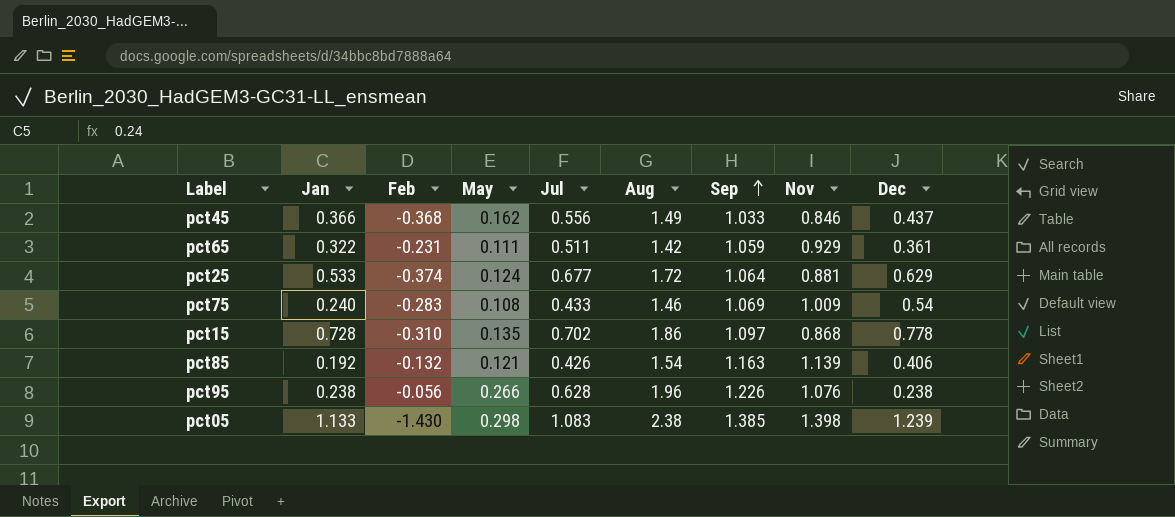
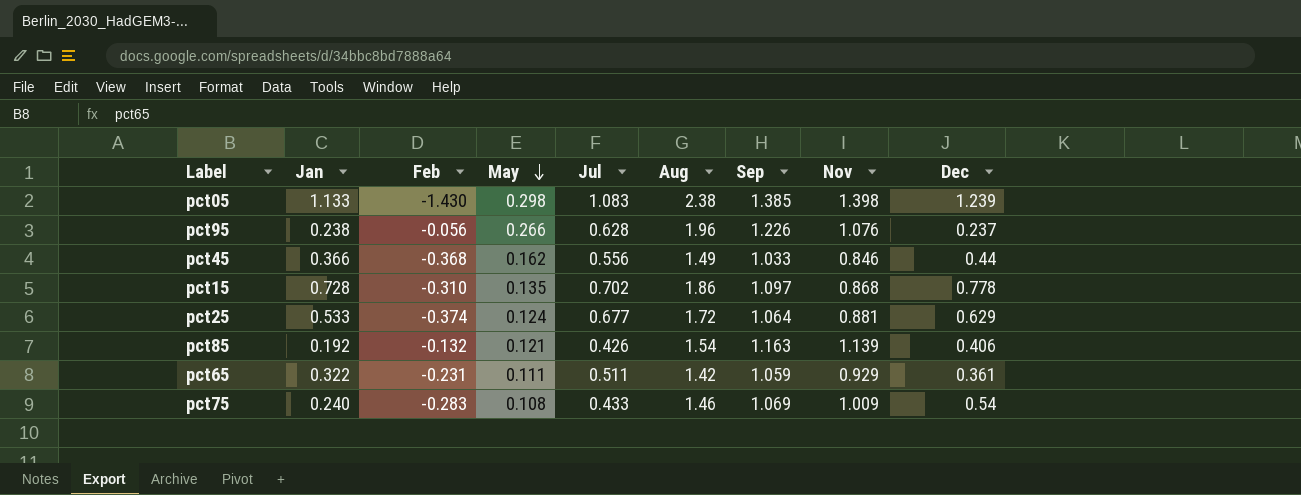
row order: Sep ascending -> May descending
pct95 | Dec: 0.238 -> 0.237
pct45 | Dec: 0.437 -> 0.44

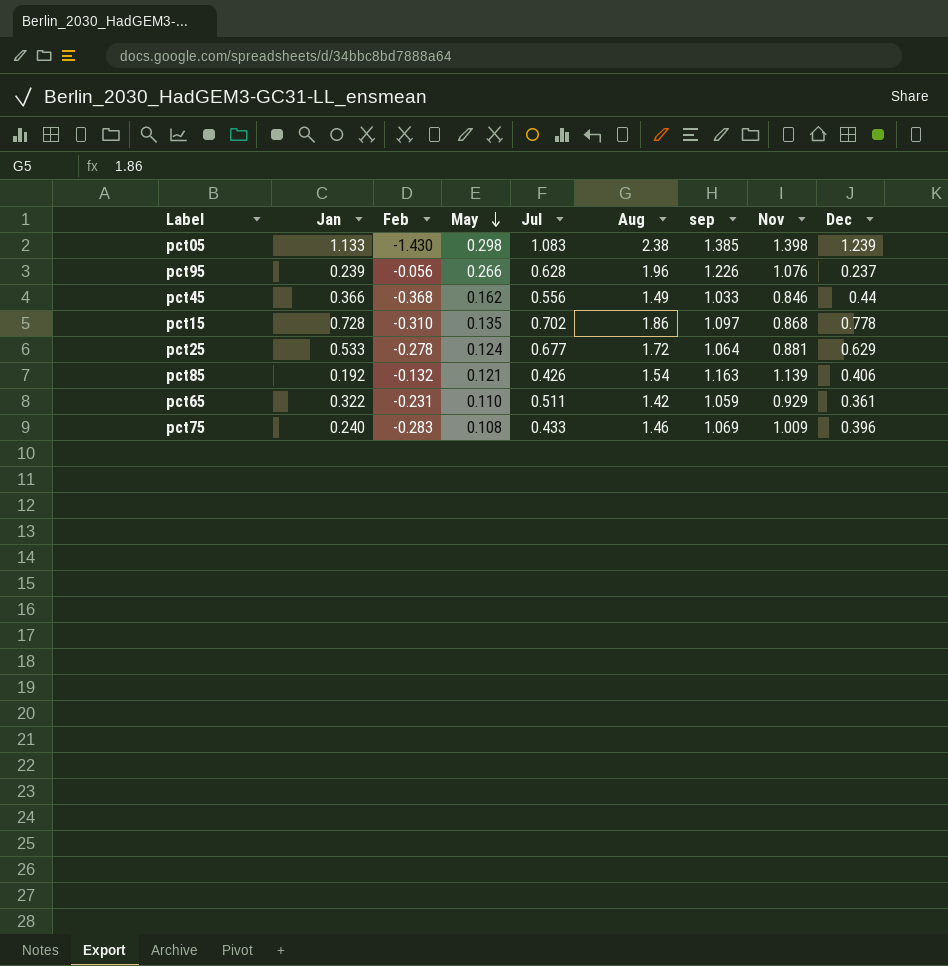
column name: Sep -> sep
pct95 | Jan: 0.238 -> 0.239
pct25 | Feb: -0.374 -> -0.278
pct65 | May: 0.111 -> 0.110
pct75 | Dec: 0.54 -> 0.396

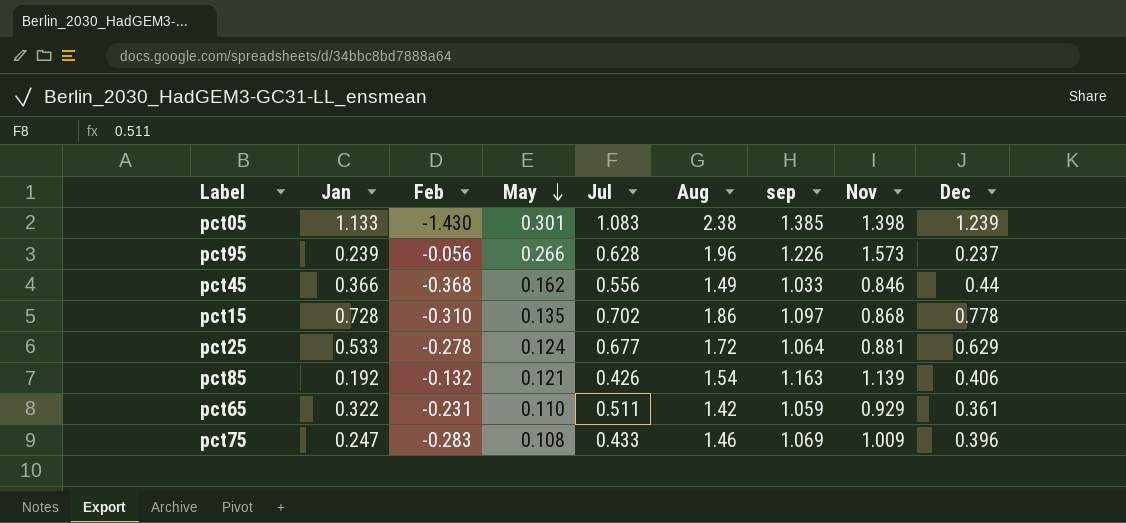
pct05 | May: 0.298 -> 0.301
pct95 | Nov: 1.076 -> 1.573
pct75 | Jan: 0.240 -> 0.247

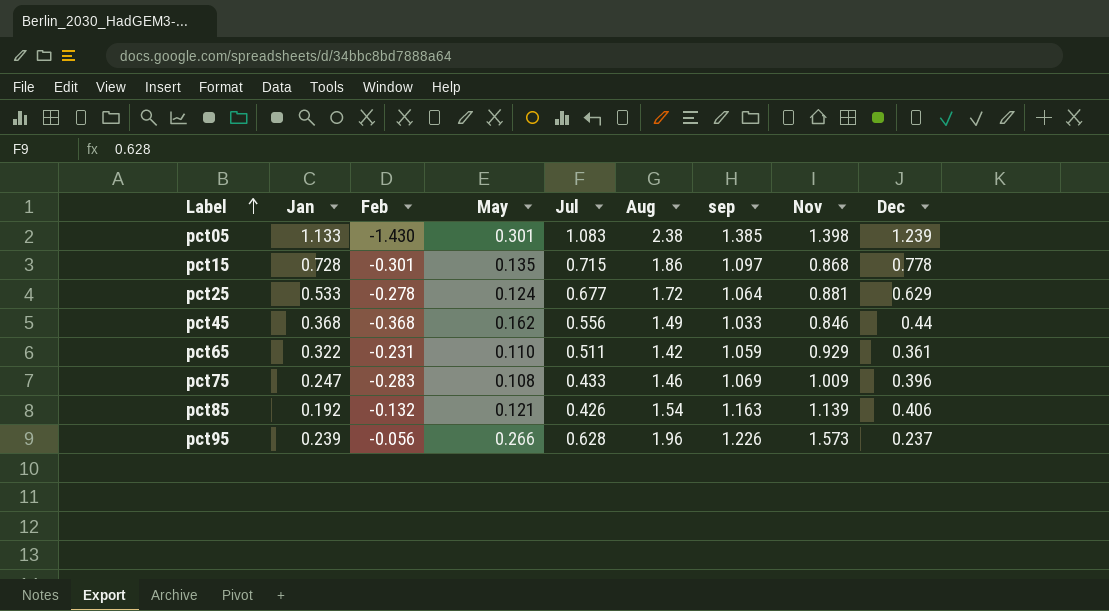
row order: May descending -> Label ascending
pct15 | Feb: -0.310 -> -0.301
pct15 | Jul: 0.702 -> 0.715
pct45 | Jan: 0.366 -> 0.368

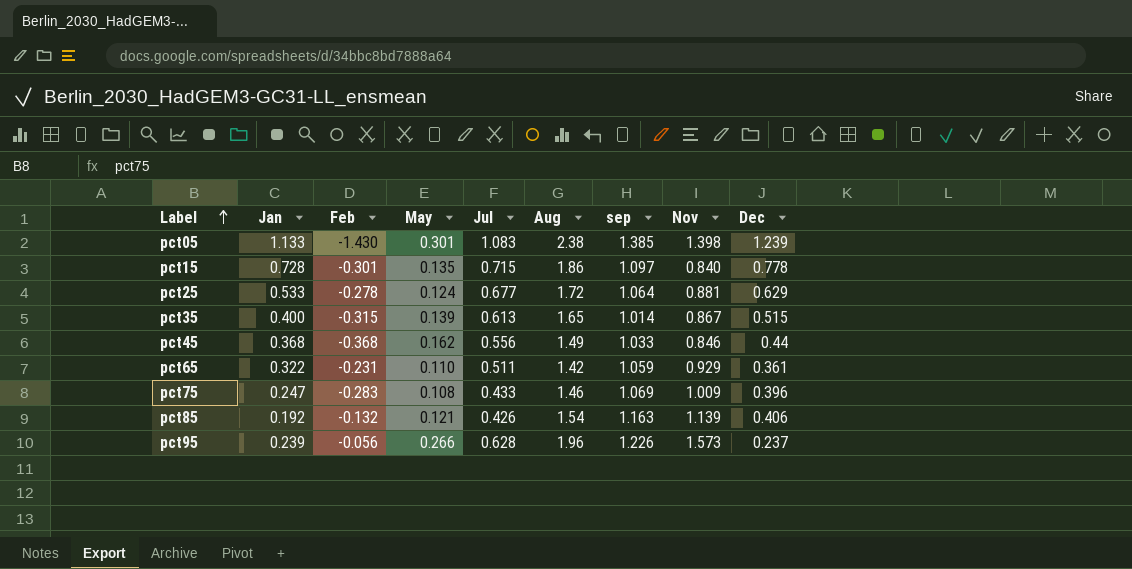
pct15 | Nov: 0.868 -> 0.840
row pct35: none -> 0.400 | -0.315 | 0.139 | 0.613 | 1.65 | 1.014 | 0.867 | 0.515

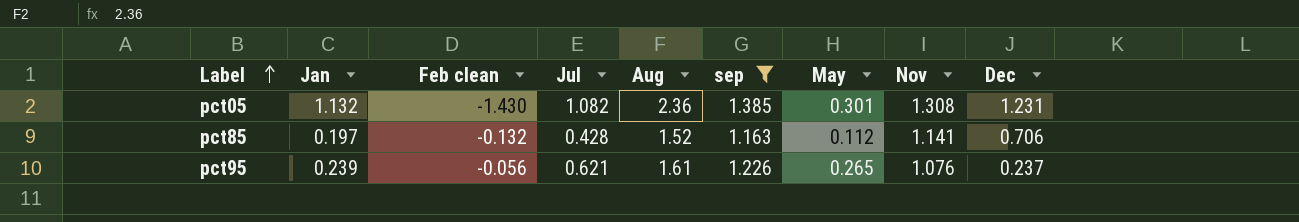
filter: none -> sep >= 1.163
column name: Feb -> Feb clean
column May | position: 4 -> 7
pct05 | Jan: 1.133 -> 1.132
pct05 | Jul: 1.083 -> 1.082
pct05 | Aug: 2.38 -> 2.36
pct05 | Nov: 1.398 -> 1.308
pct05 | Dec: 1.239 -> 1.231
pct85 | Jan: 0.192 -> 0.197
pct85 | Jul: 0.426 -> 0.428
pct85 | Aug: 1.54 -> 1.52
pct85 | May: 0.121 -> 0.112
pct85 | Nov: 1.139 -> 1.141
pct85 | Dec: 0.406 -> 0.706
pct95 | Jul: 0.628 -> 0.621
pct95 | Aug: 1.96 -> 1.61
pct95 | May: 0.266 -> 0.265
pct95 | Nov: 1.573 -> 1.076

